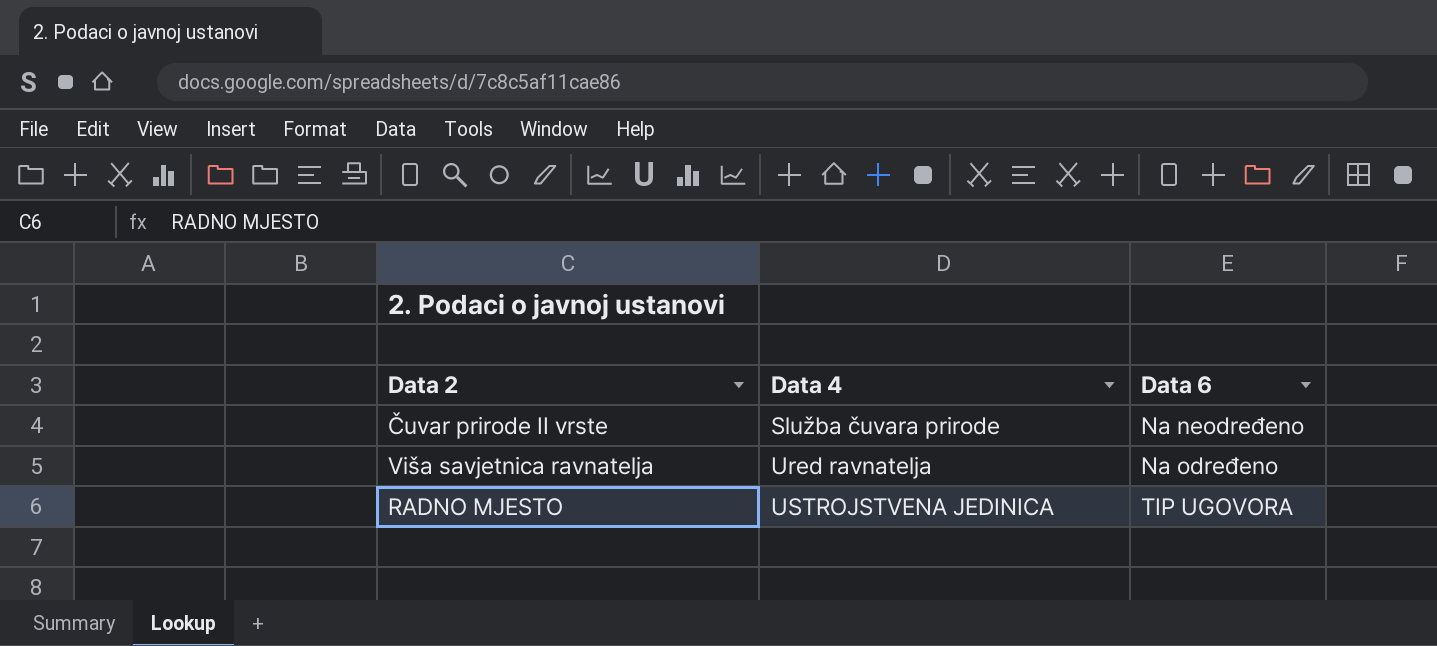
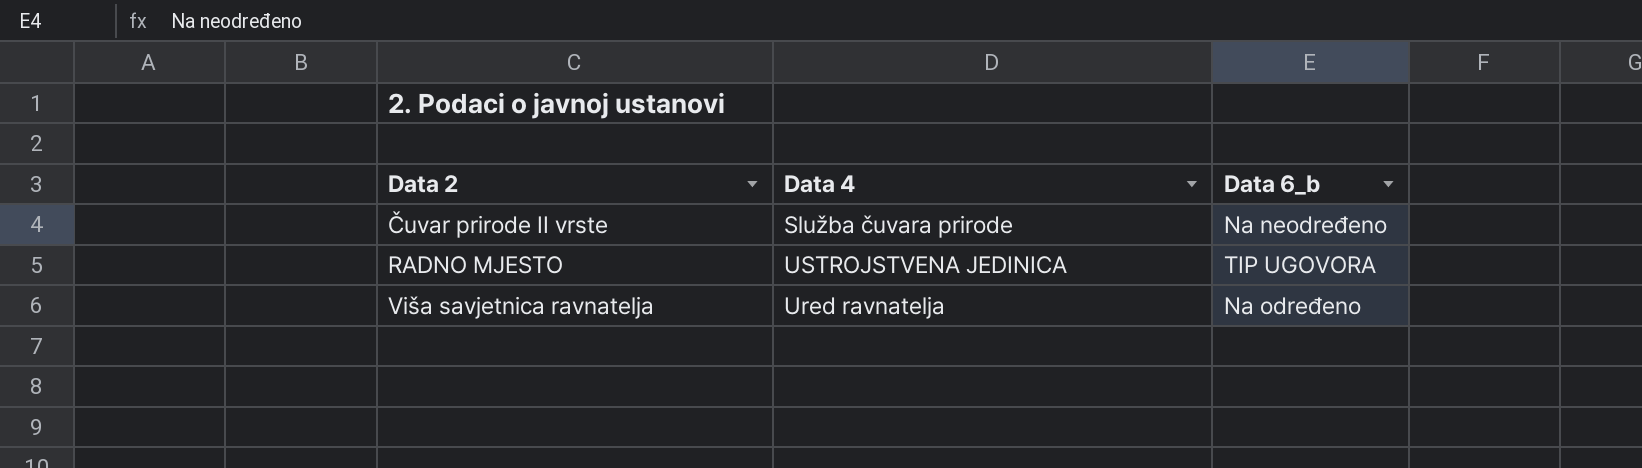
row order: Data 4 ascending -> Data 2 ascending
column name: Data 6 -> Data 6_b

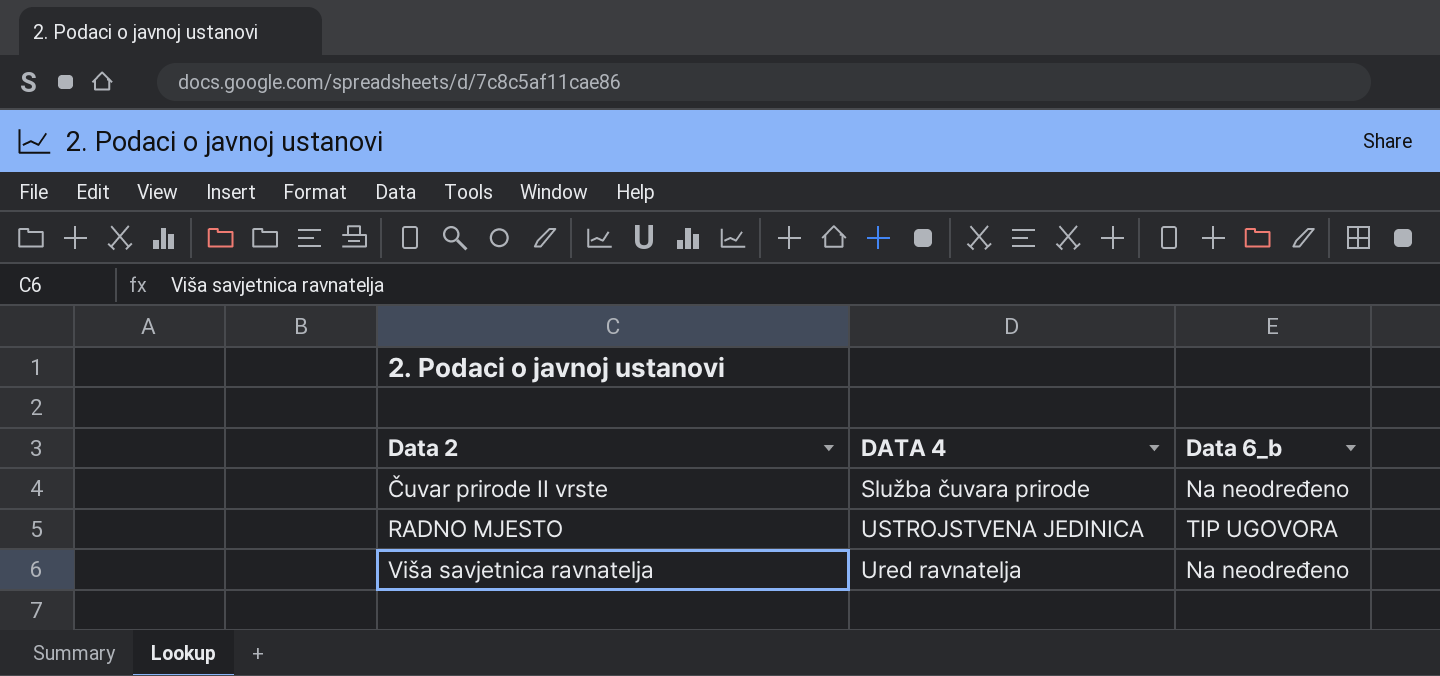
column name: Data 4 -> DATA 4
Viša savjetnica ravnatelja | Data 6_b: Na određeno -> Na neodređeno

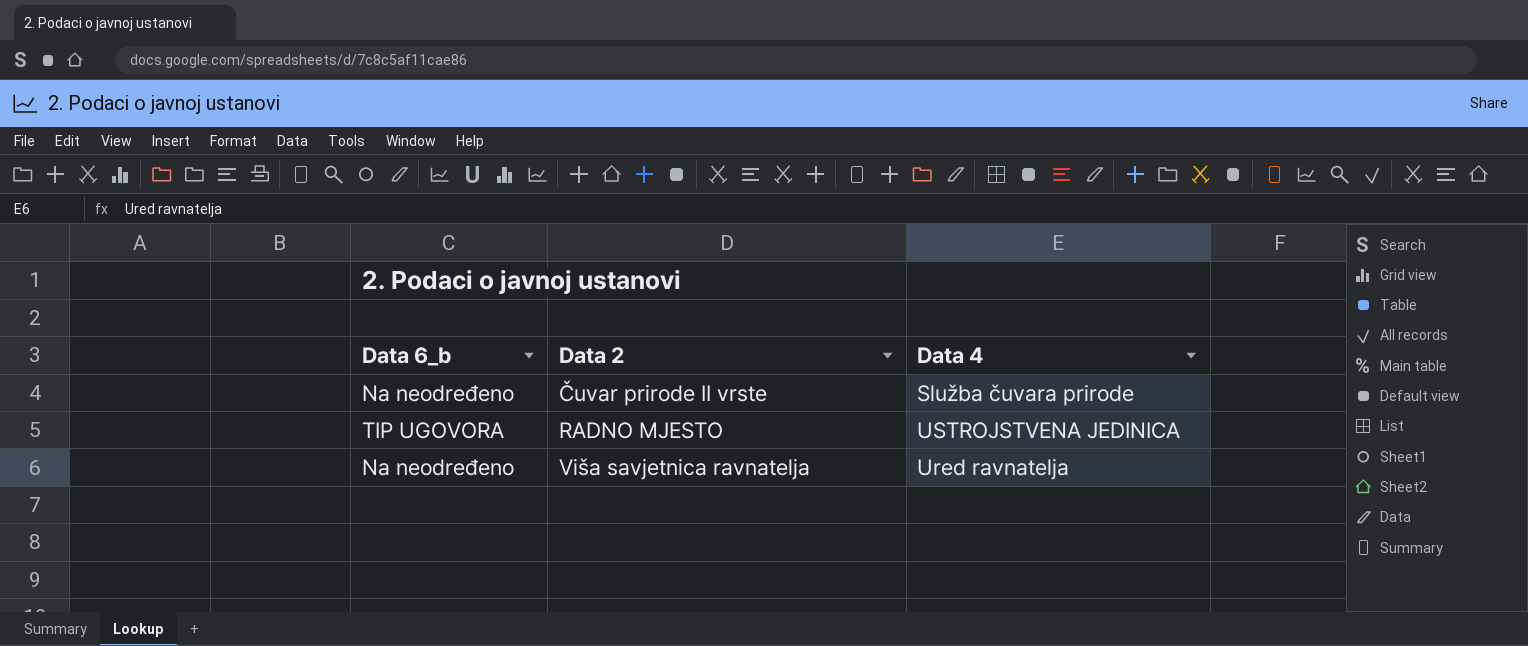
column Data 6_b | position: 3 -> 1
column name: DATA 4 -> Data 4

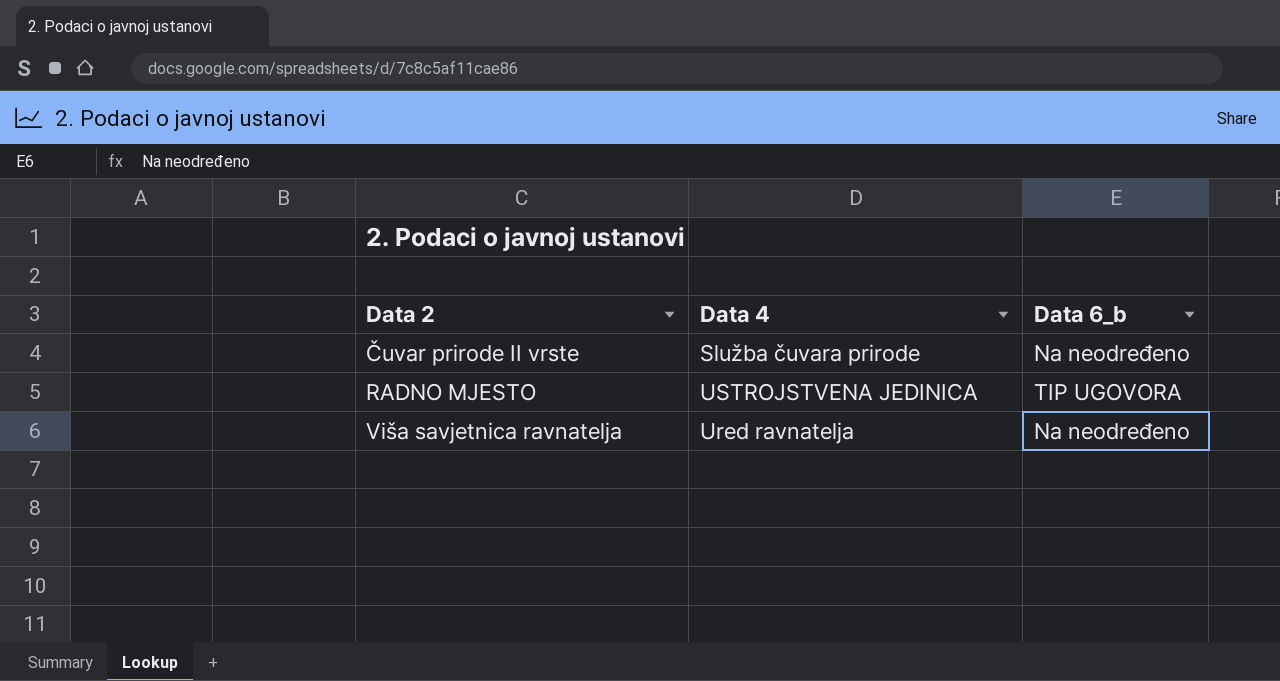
column Data 6_b | position: 1 -> 3

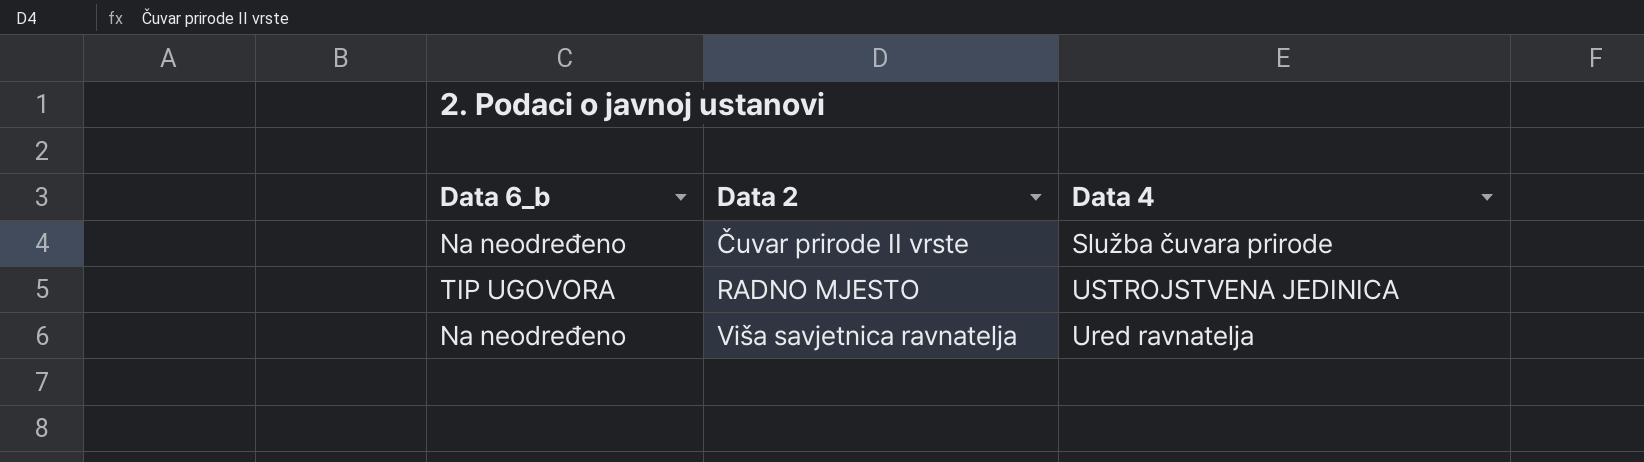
column Data 6_b | position: 3 -> 1

